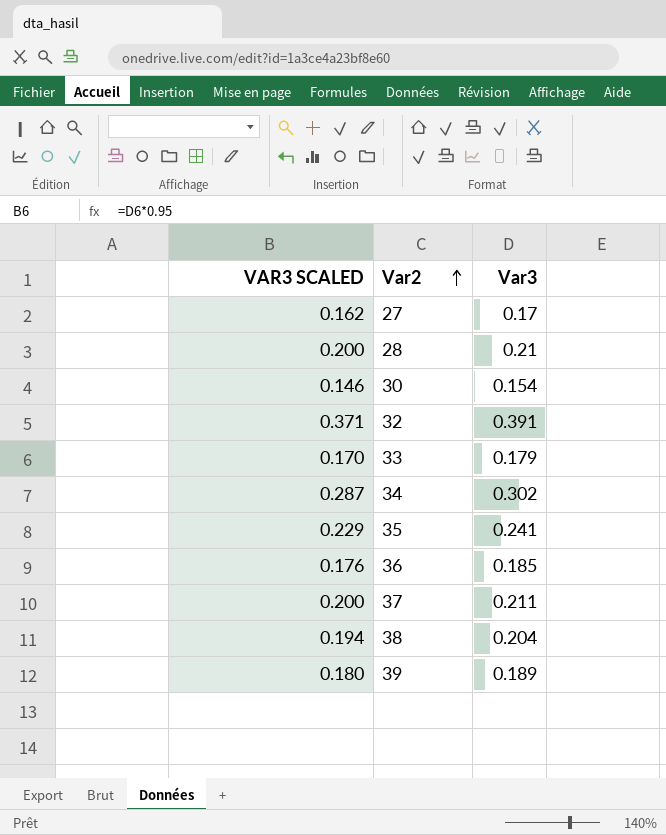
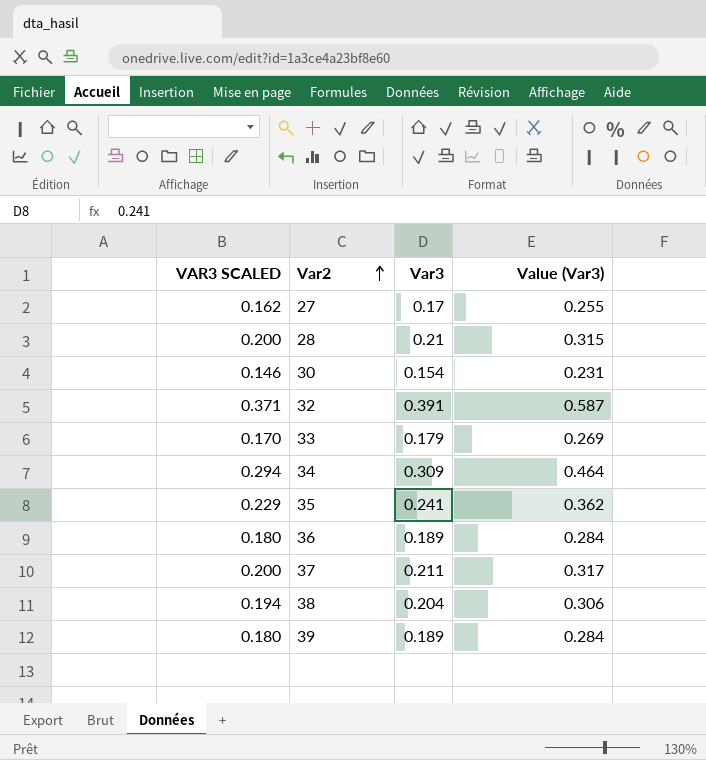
column Value (Var3) | formula: none -> [Var3] * 1.5
34 | VAR3 SCALED: 0.287 -> 0.294
34 | Var3: 0.302 -> 0.309
36 | VAR3 SCALED: 0.176 -> 0.180
36 | Var3: 0.185 -> 0.189

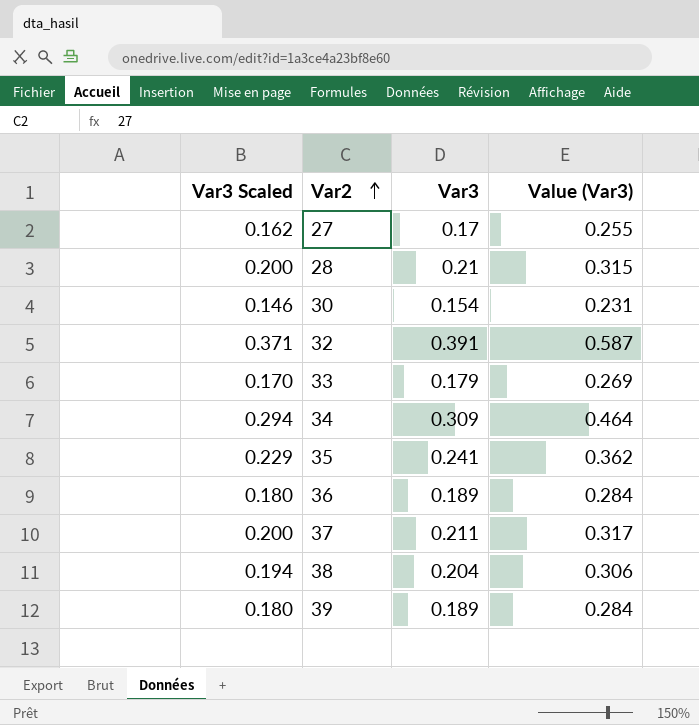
column name: VAR3 SCALED -> Var3 Scaled

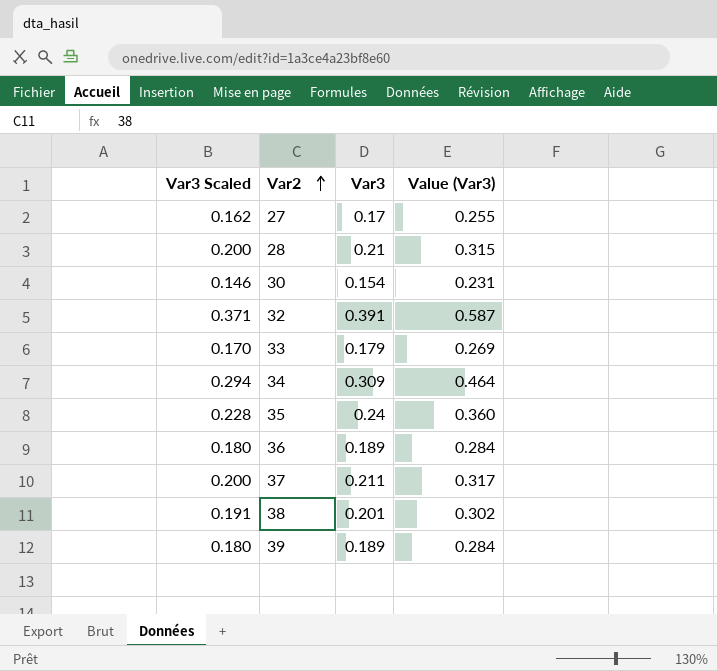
35 | Var3 Scaled: 0.229 -> 0.228
35 | Var3: 0.241 -> 0.24
35 | Value (Var3): 0.362 -> 0.360
38 | Var3 Scaled: 0.194 -> 0.191
38 | Var3: 0.204 -> 0.201
38 | Value (Var3): 0.306 -> 0.302

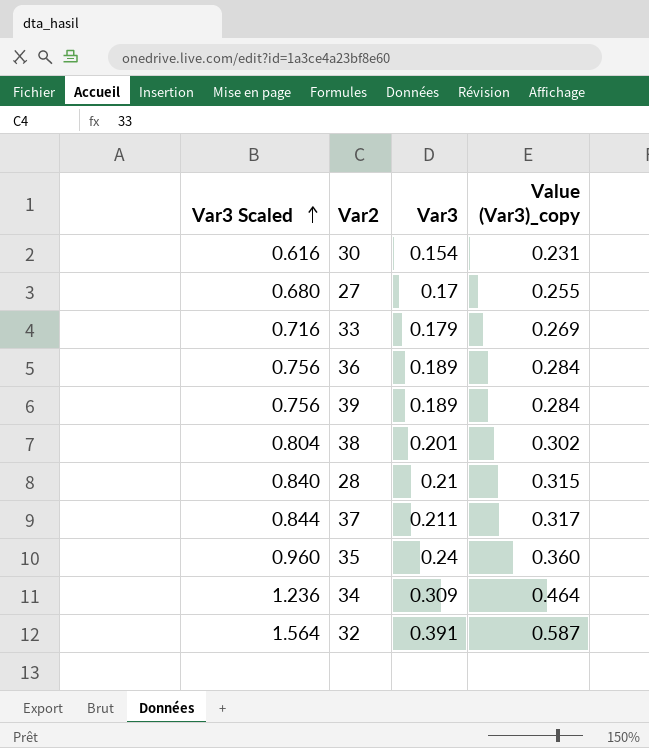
row order: Var2 ascending -> Var3 Scaled ascending
column Var3 Scaled | formula: [Var3] * 0.95 -> [Var3] * 4
column name: Value (Var3) -> Value (Var3)_copy

